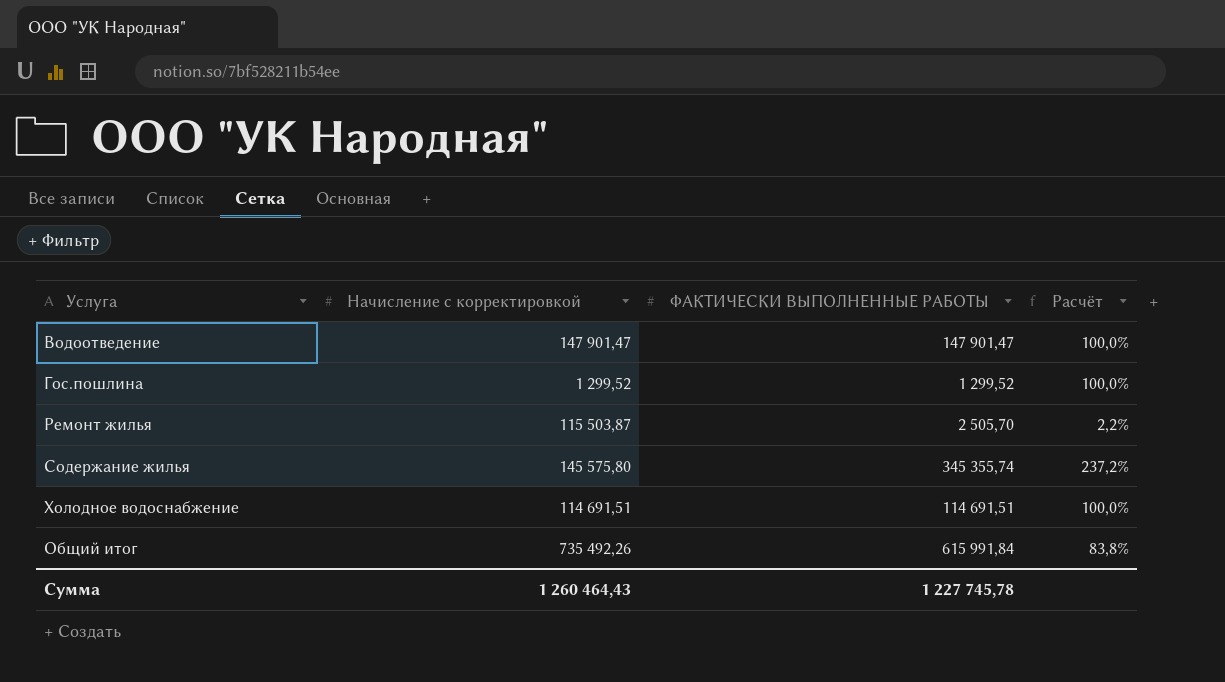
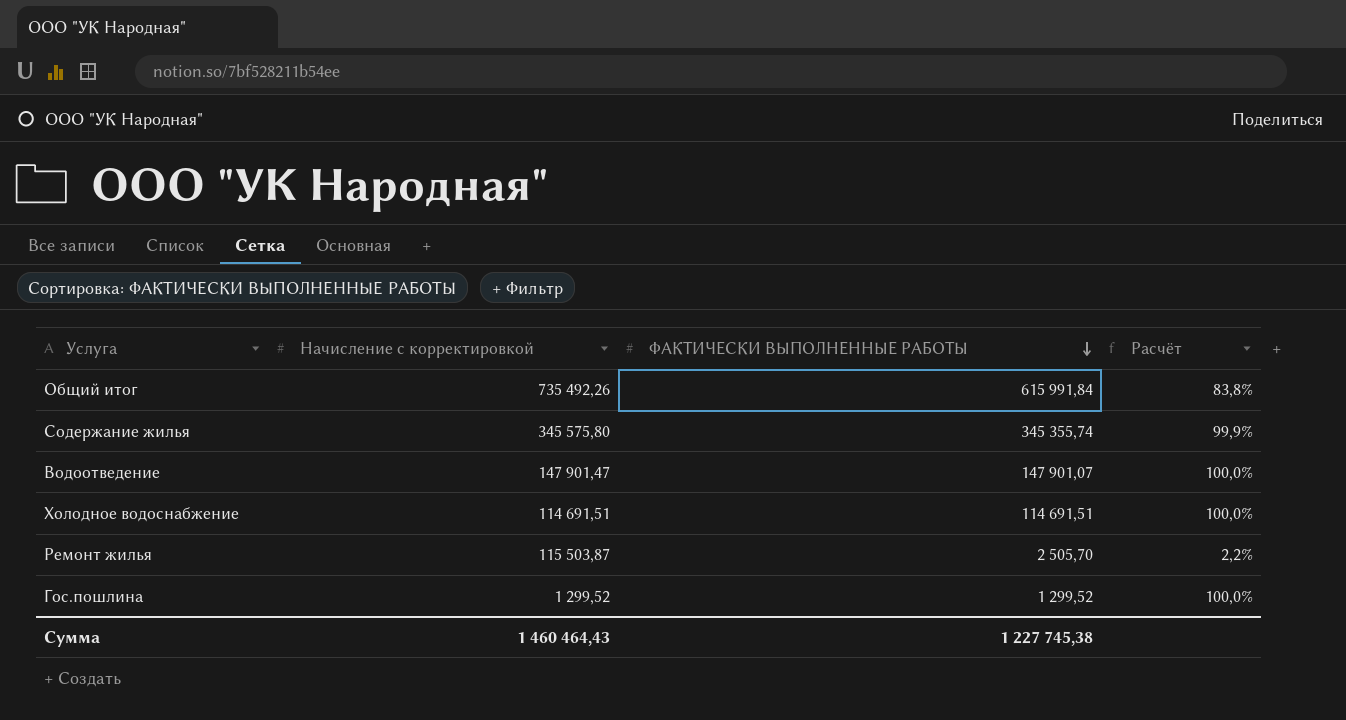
row order: none -> ФАКТИЧЕСКИ ВЫПОЛНЕННЫЕ РАБОТЫ descending
Содержание жилья | Начисление с корректировкой: 145 575,80 -> 345 575,80
Содержание жилья | Расчёт: 237,2% -> 99,9%
Водоотведение | ФАКТИЧЕСКИ ВЫПОЛНЕННЫЕ РАБОТЫ: 147 901,47 -> 147 901,07
Сумма | Начисление с корректировкой: 1 260 464,43 -> 1 460 464,43
Сумма | ФАКТИЧЕСКИ ВЫПОЛНЕННЫЕ РАБОТЫ: 1 227 745,78 -> 1 227 745,38

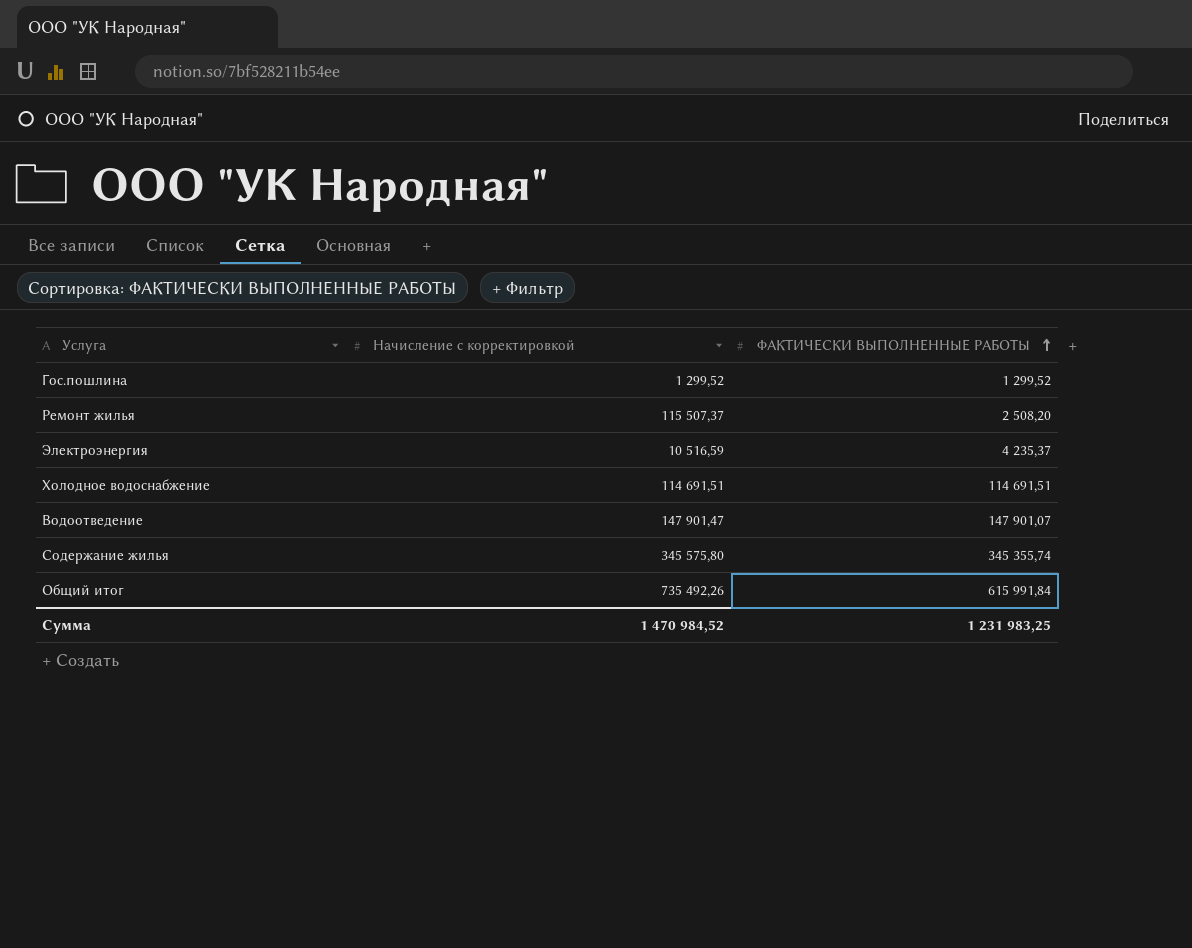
row order: ФАКТИЧЕСКИ ВЫПОЛНЕННЫЕ РАБОТЫ descending -> ФАКТИЧЕСКИ ВЫПОЛНЕННЫЕ РАБОТЫ ascending
column Расчёт | formula: [ФАКТИЧЕСКИ ВЫПОЛНЕННЫЕ РАБОТЫ] / [Начисление с корректировкой] -> none
Ремонт жилья | Начисление с корректировкой: 115 503,87 -> 115 507,37
Ремонт жилья | ФАКТИЧЕСКИ ВЫПОЛНЕННЫЕ РАБОТЫ: 2 505,70 -> 2 508,20
row Электроэнергия: none -> 10 516,59 | 4 235,37
Сумма | Начисление с корректировкой: 1 460 464,43 -> 1 470 984,52
Сумма | ФАКТИЧЕСКИ ВЫПОЛНЕННЫЕ РАБОТЫ: 1 227 745,38 -> 1 231 983,25

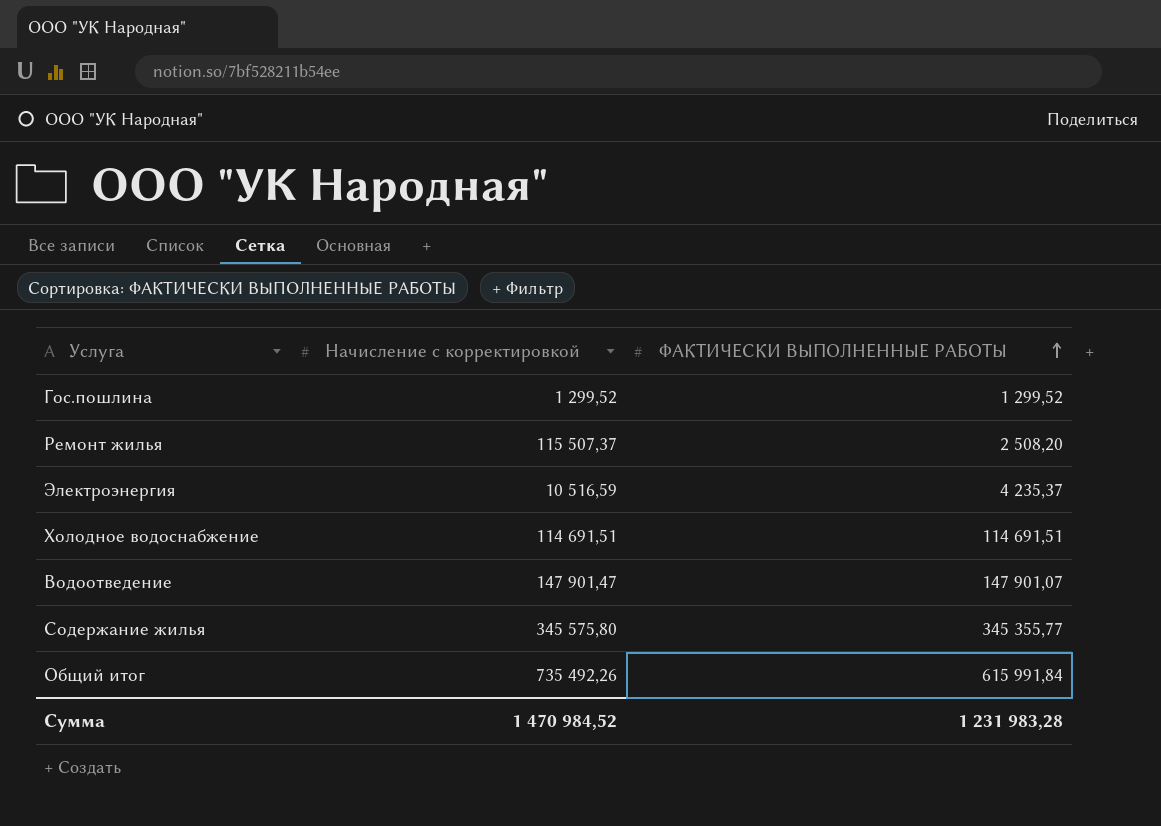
Содержание жилья | ФАКТИЧЕСКИ ВЫПОЛНЕННЫЕ РАБОТЫ: 345 355,74 -> 345 355,77
Сумма | ФАКТИЧЕСКИ ВЫПОЛНЕННЫЕ РАБОТЫ: 1 231 983,25 -> 1 231 983,28

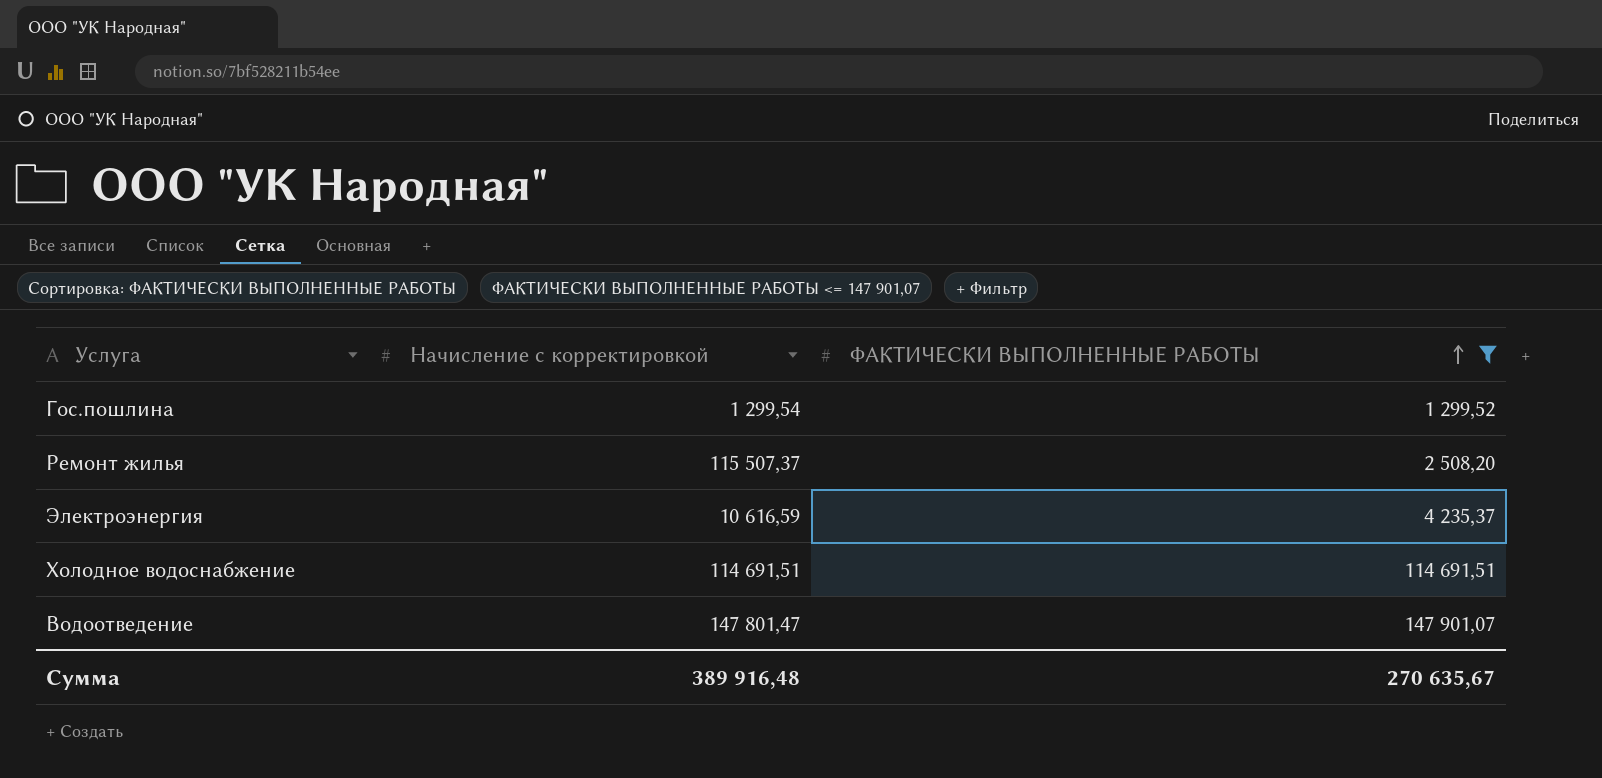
filter: none -> ФАКТИЧЕСКИ ВЫПОЛНЕННЫЕ РАБОТЫ <= 147 901,07
Гос.пошлина | Начисление с корректировкой: 1 299,52 -> 1 299,54
Электроэнергия | Начисление с корректировкой: 10 516,59 -> 10 616,59
Водоотведение | Начисление с корректировкой: 147 901,47 -> 147 801,47
Сумма | Начисление с корректировкой: 1 470 984,52 -> 389 916,48
Сумма | ФАКТИЧЕСКИ ВЫПОЛНЕННЫЕ РАБОТЫ: 1 231 983,28 -> 270 635,67

